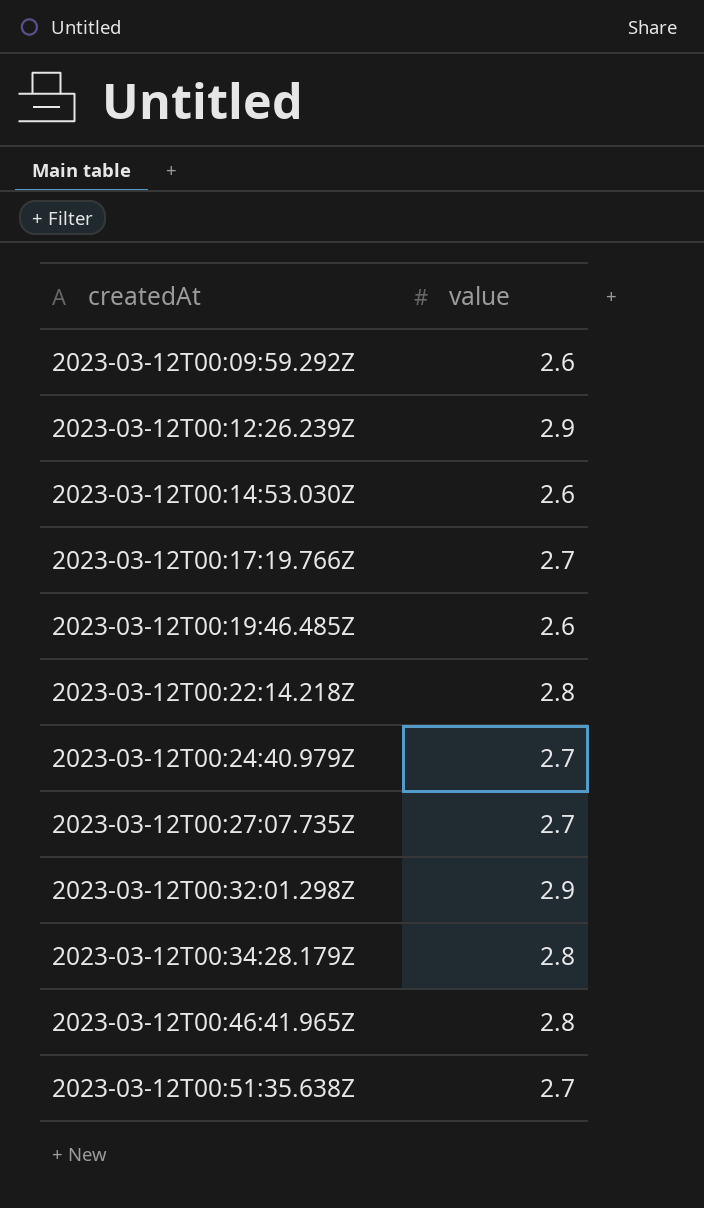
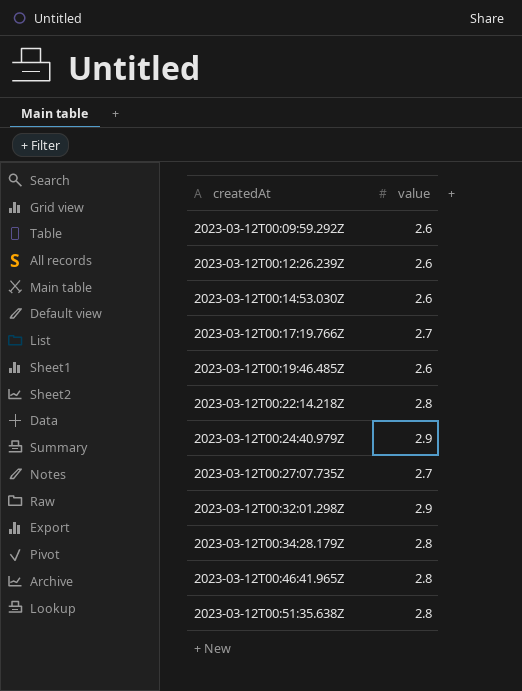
2023-03-12T00:12:26.239Z | value: 2.9 -> 2.6
2023-03-12T00:24:40.979Z | value: 2.7 -> 2.9
2023-03-12T00:51:35.638Z | value: 2.7 -> 2.8

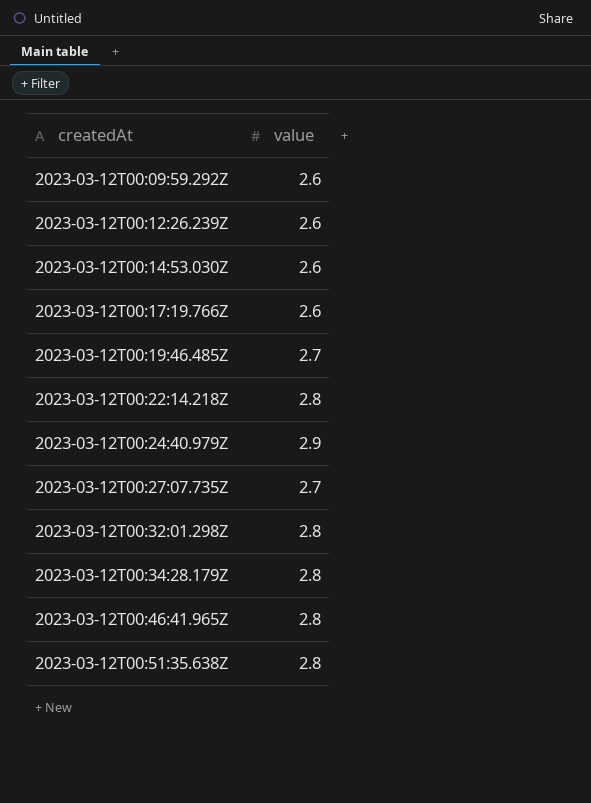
2023-03-12T00:17:19.766Z | value: 2.7 -> 2.6
2023-03-12T00:19:46.485Z | value: 2.6 -> 2.7
2023-03-12T00:32:01.298Z | value: 2.9 -> 2.8

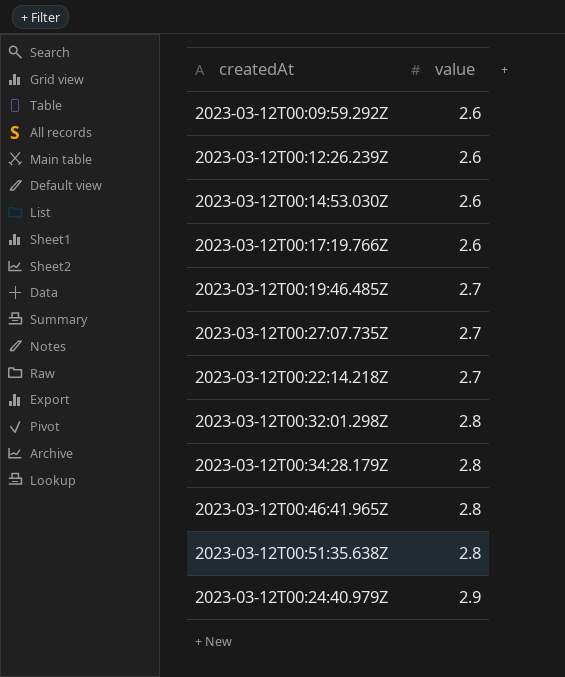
row order: createdAt ascending -> value ascending
2023-03-12T00:22:14.218Z | value: 2.8 -> 2.7

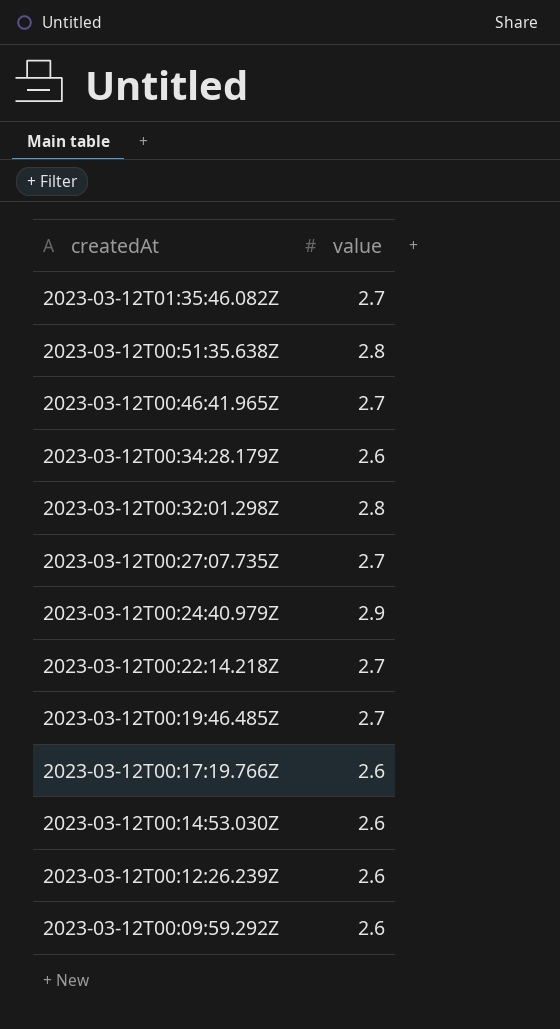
row order: value ascending -> createdAt descending
row 2023-03-12T01:35:46.082Z: none -> 2.7
2023-03-12T00:46:41.965Z | value: 2.8 -> 2.7
2023-03-12T00:34:28.179Z | value: 2.8 -> 2.6

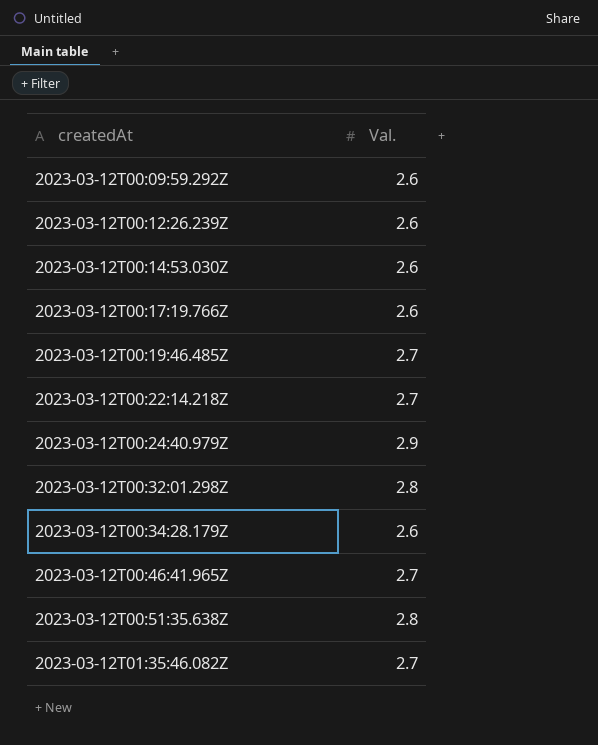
row order: createdAt descending -> createdAt ascending
column name: value -> Val.
row 2023-03-12T00:27:07.735Z: 2.7 -> none

